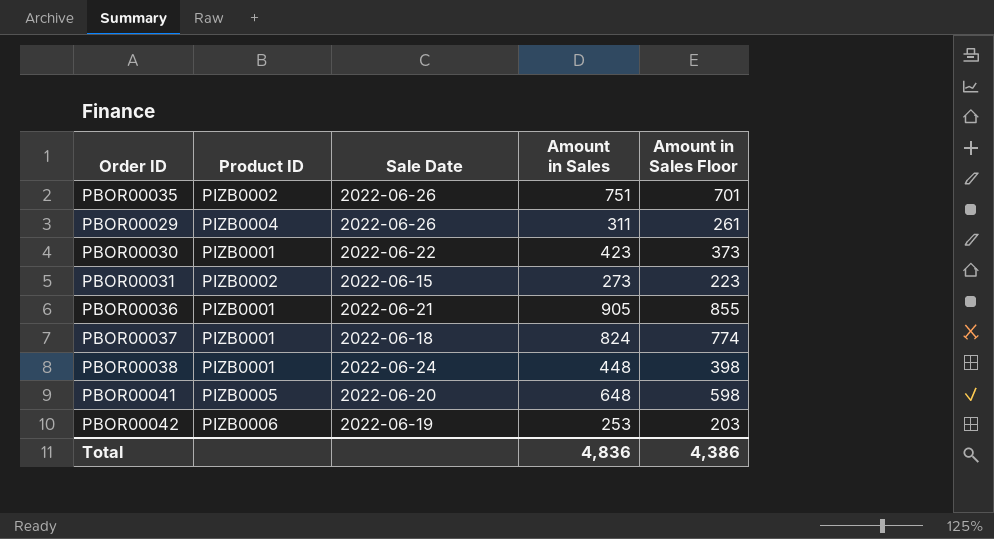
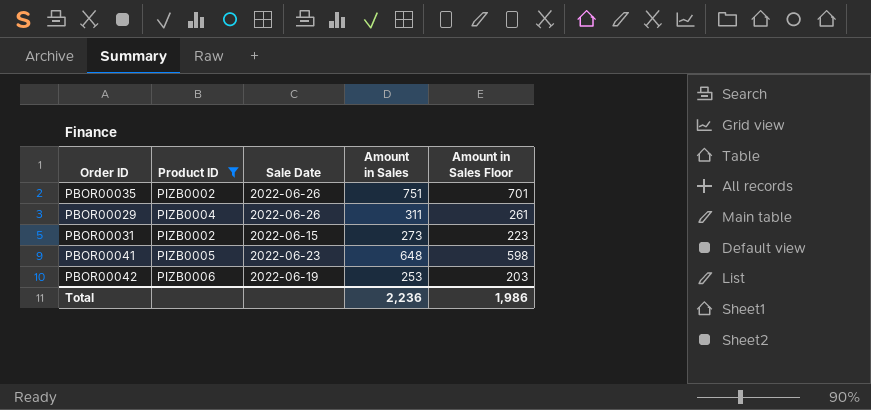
filter: none -> Product ID != PIZB0001
PBOR00041 | Sale Date: 2022-06-20 -> 2022-06-23
Total | Amount in Sales: 4,836 -> 2,236
Total | Amount in Sales Floor: 4,386 -> 1,986

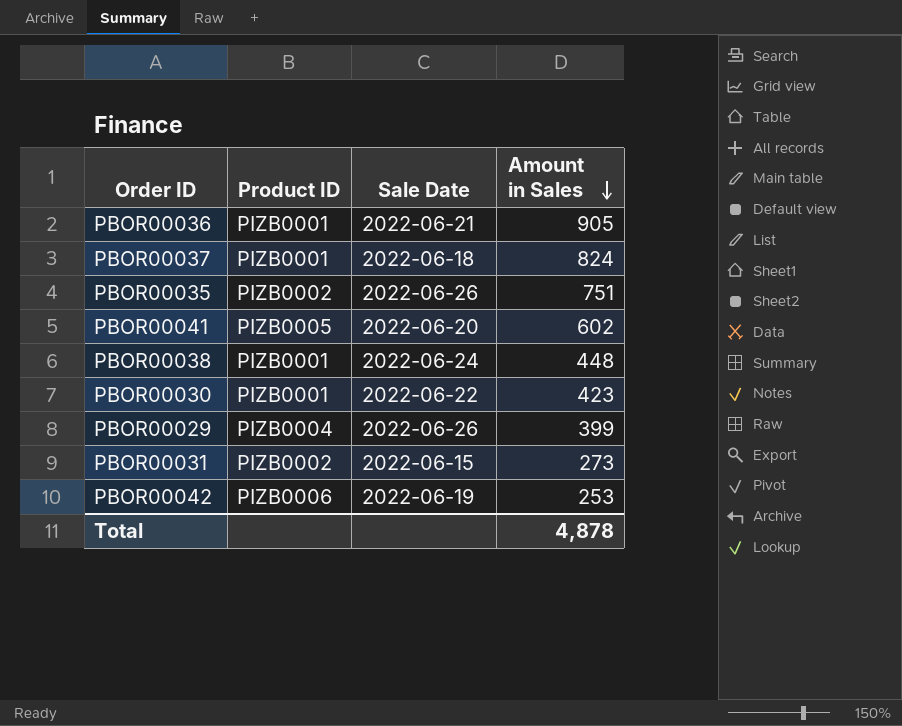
filter: Product ID != PIZB0001 -> none
row order: none -> Amount in Sales descending
column Amount in Sales Floor | formula: [Amount in Sales] - 50 -> none
PBOR00041 | Sale Date: 2022-06-23 -> 2022-06-20
PBOR00041 | Amount in Sales: 648 -> 602
PBOR00029 | Amount in Sales: 311 -> 399
Total | Amount in Sales: 2,236 -> 4,878

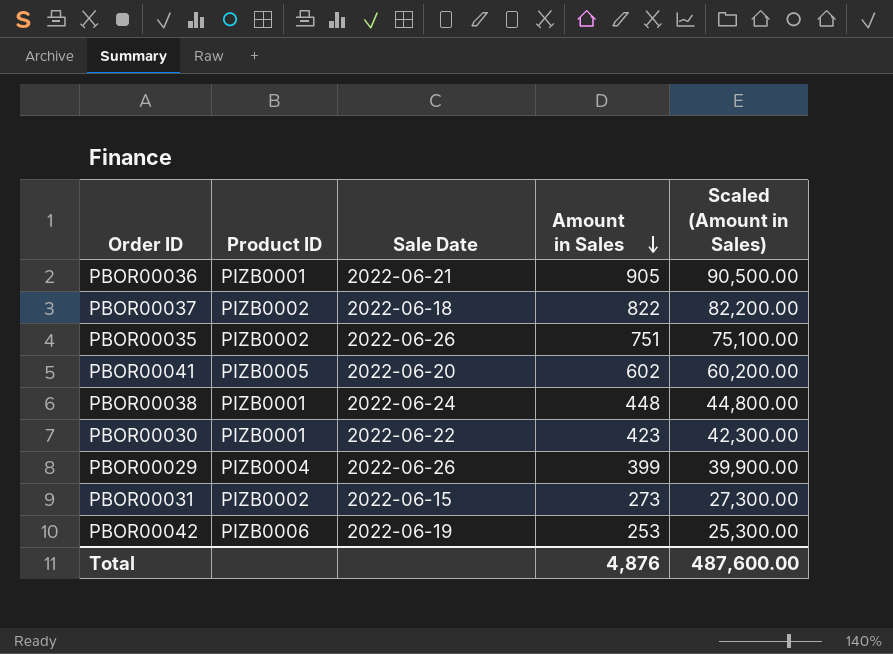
column Scaled (Amount in Sales) | formula: none -> [Amount in Sales] * 100
PBOR00037 | Product ID: PIZB0001 -> PIZB0002
PBOR00037 | Amount in Sales: 824 -> 822
Total | Amount in Sales: 4,878 -> 4,876

